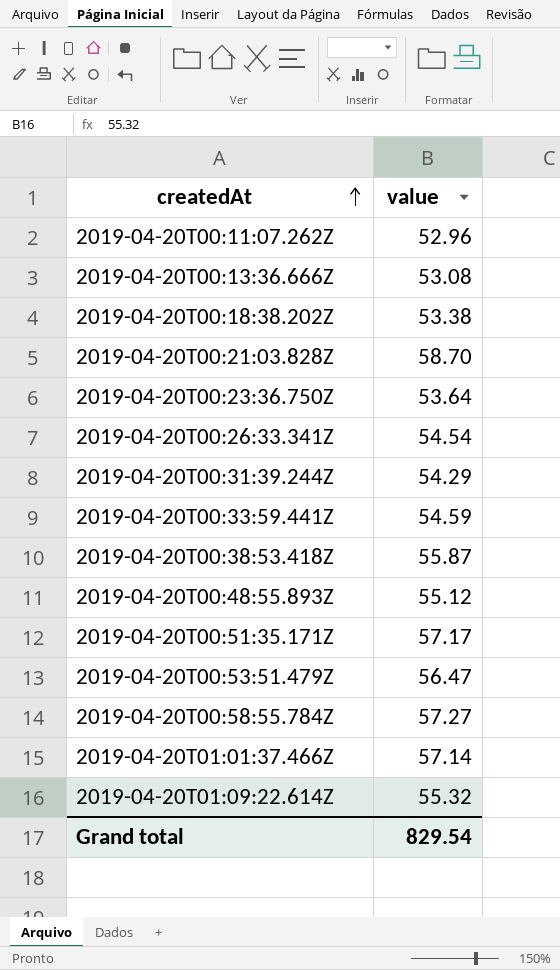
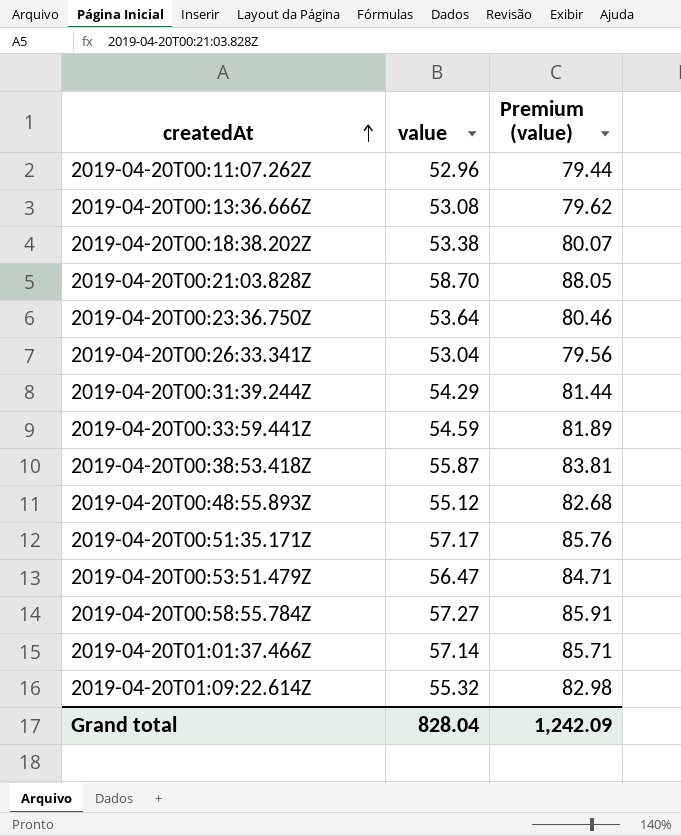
column Premium (value) | formula: none -> [value] * 1.5
2019-04-20T00:26:33.341Z | value: 54.54 -> 53.04
Grand total | value: 829.54 -> 828.04

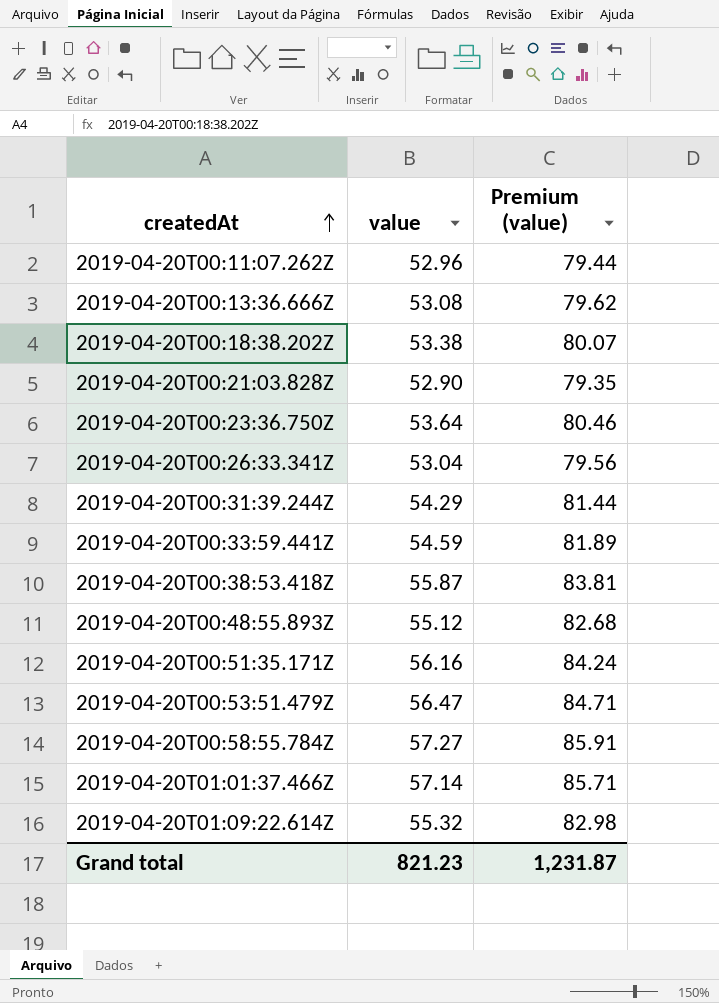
2019-04-20T00:21:03.828Z | value: 58.70 -> 52.90
2019-04-20T00:21:03.828Z | Premium (value): 88.05 -> 79.35
2019-04-20T00:51:35.171Z | value: 57.17 -> 56.16
2019-04-20T00:51:35.171Z | Premium (value): 85.76 -> 84.24
Grand total | value: 828.04 -> 821.23
Grand total | Premium (value): 1,242.09 -> 1,231.87

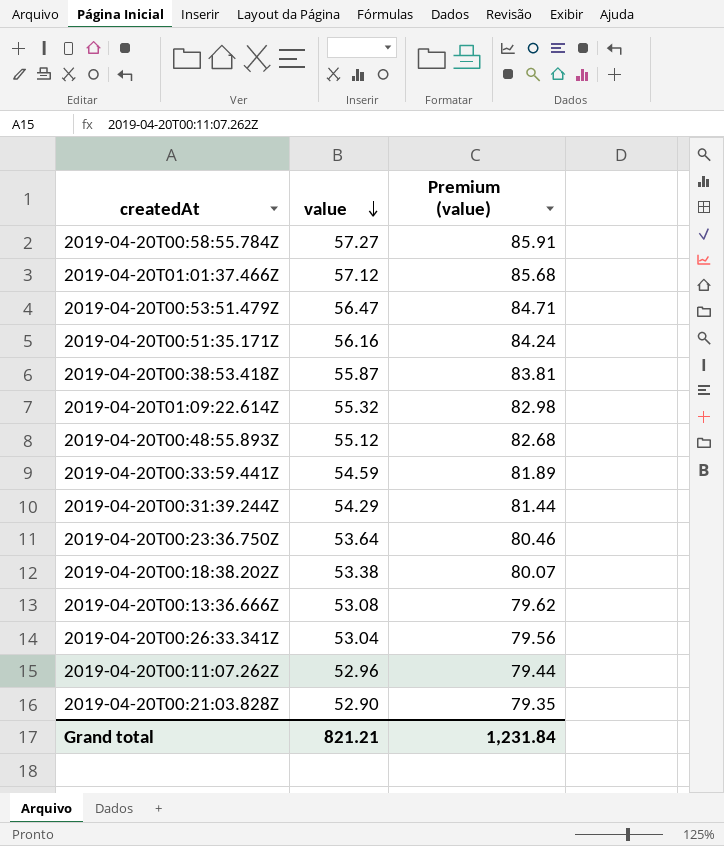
row order: createdAt ascending -> value descending
2019-04-20T01:01:37.466Z | value: 57.14 -> 57.12
2019-04-20T01:01:37.466Z | Premium (value): 85.71 -> 85.68
Grand total | value: 821.23 -> 821.21
Grand total | Premium (value): 1,231.87 -> 1,231.84

